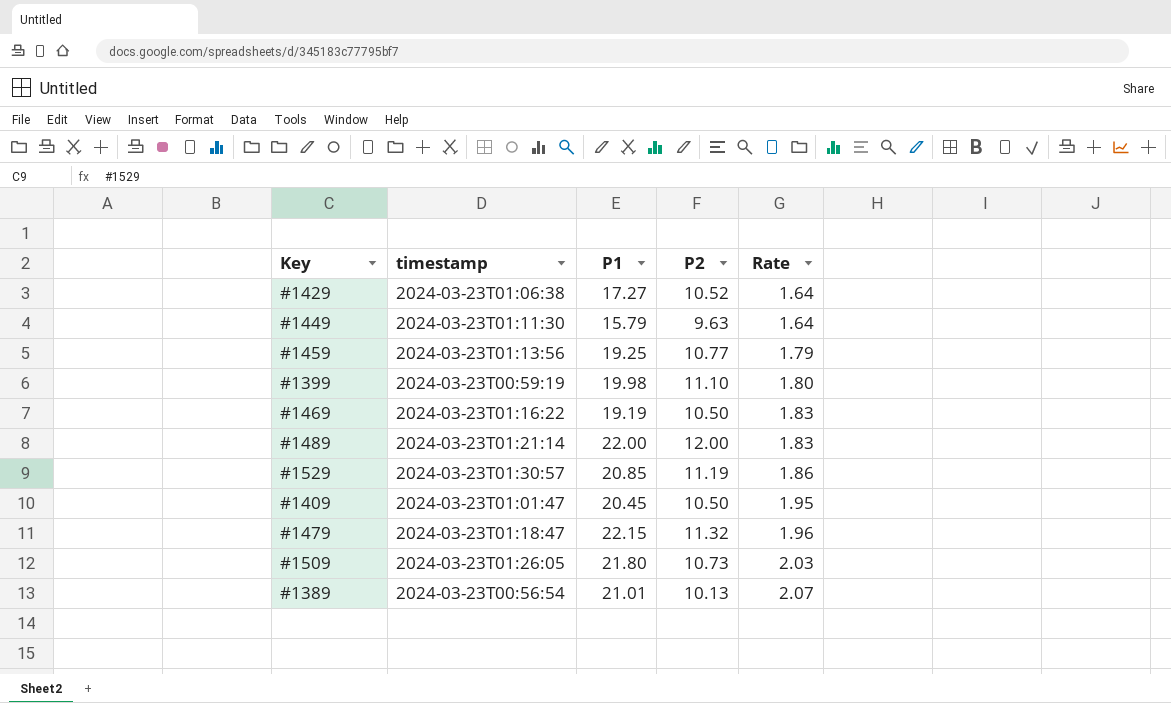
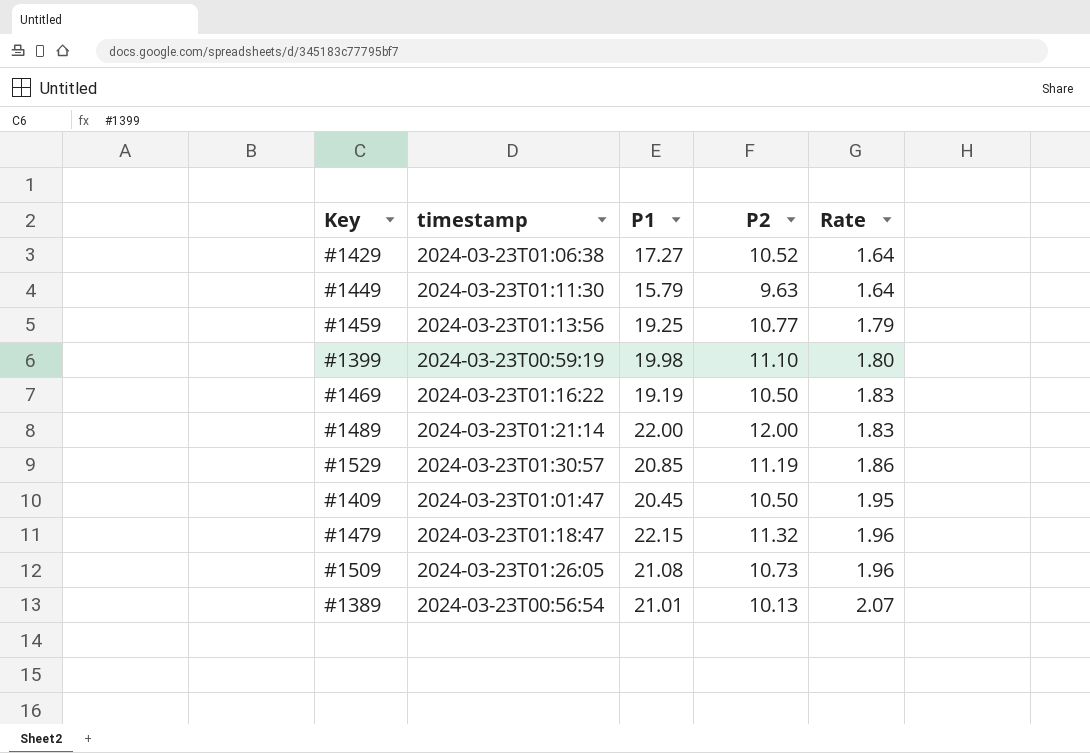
#1509 | P1: 21.80 -> 21.08
#1509 | Rate: 2.03 -> 1.96

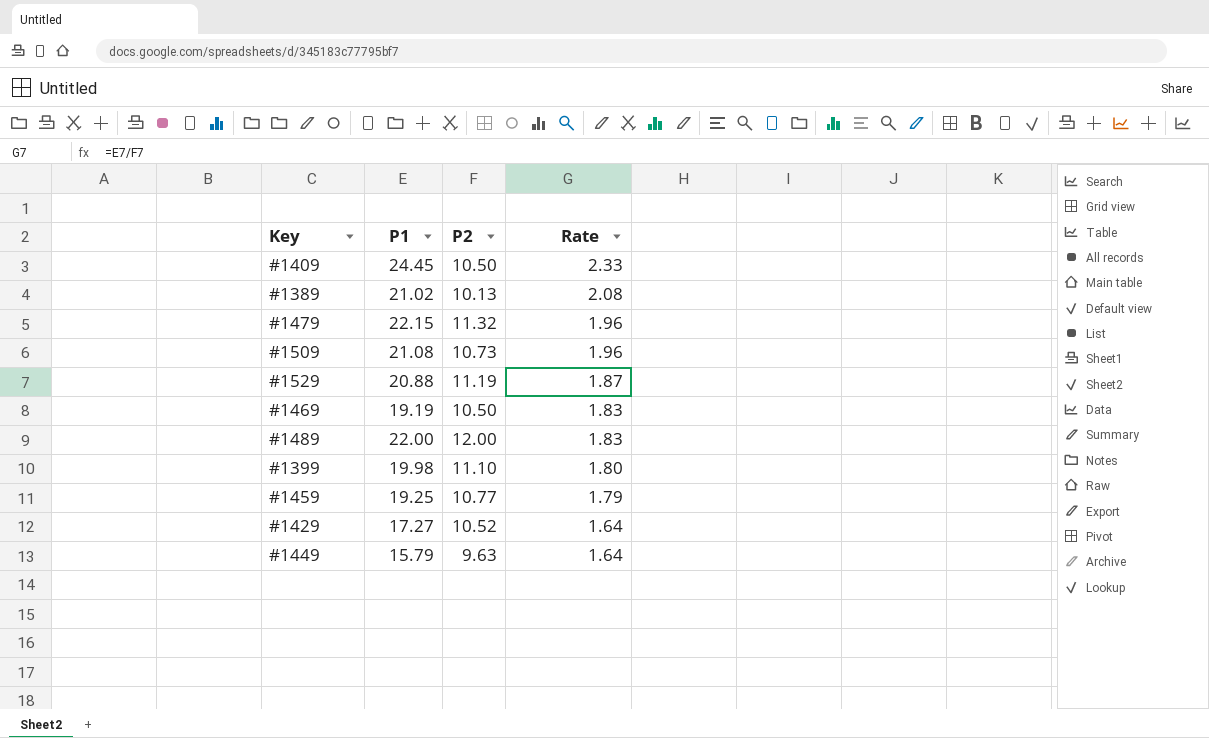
row order: Rate ascending -> Rate descending
column timestamp | position: 2 -> none
#1409 | P1: 20.45 -> 24.45
#1409 | Rate: 1.95 -> 2.33
#1389 | P1: 21.01 -> 21.02
#1389 | Rate: 2.07 -> 2.08
#1529 | P1: 20.85 -> 20.88
#1529 | Rate: 1.86 -> 1.87

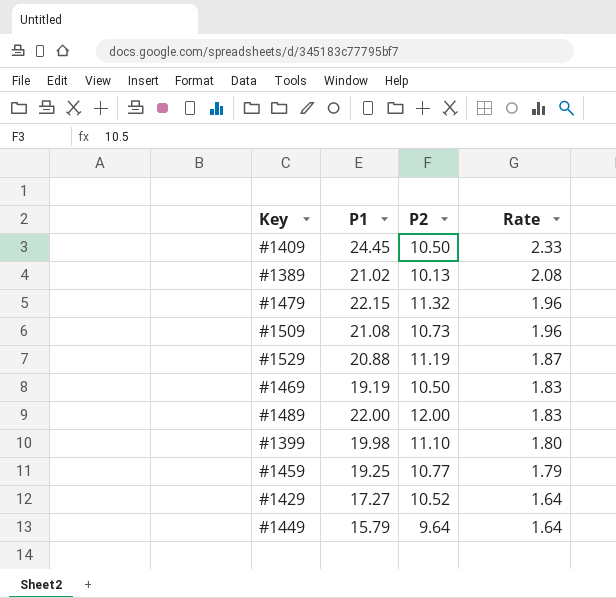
#1449 | P2: 9.63 -> 9.64

